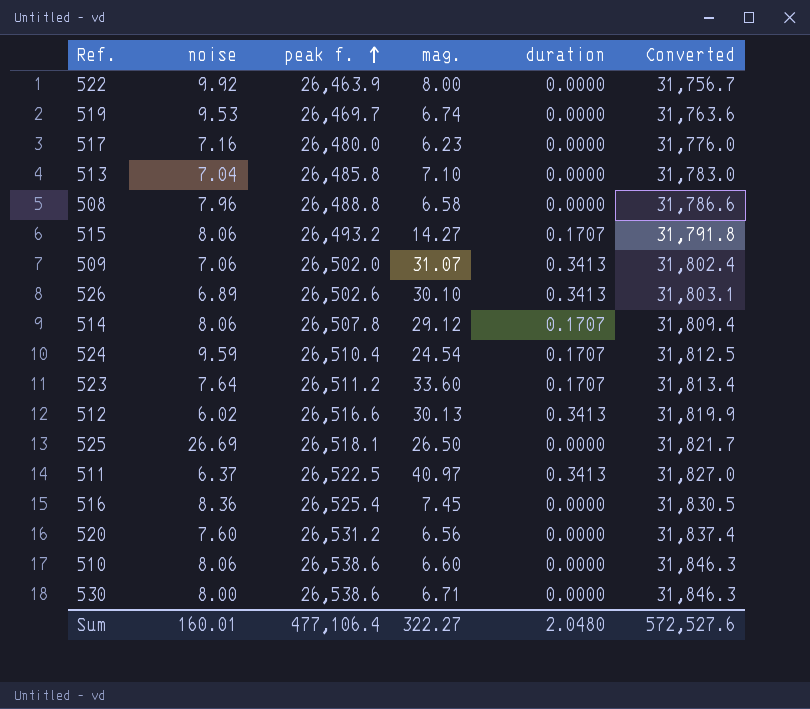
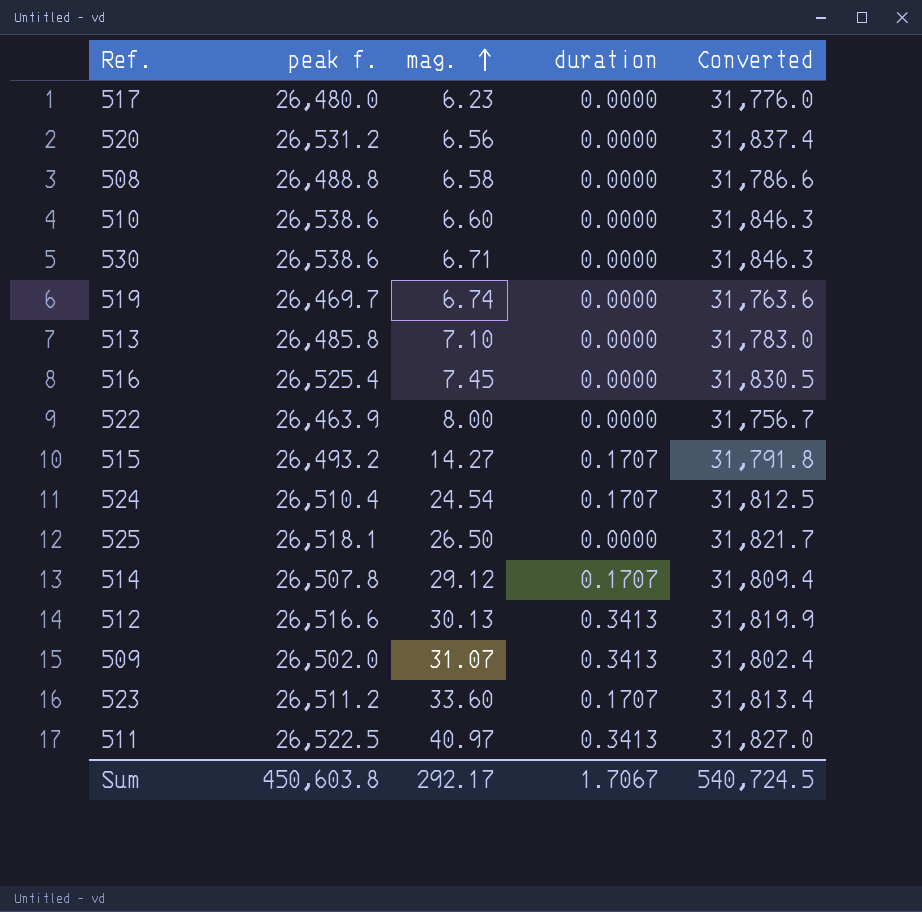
row order: peak f. ascending -> mag. ascending
column noise | position: 2 -> none
row 526: 6.89 | 26,502.6 | 30.10 | 0.3413 | 31,803.1 -> none
Sum | peak f.: 477,106.4 -> 450,603.8
Sum | mag.: 322.27 -> 292.17
Sum | duration: 2.0480 -> 1.7067
Sum | Converted: 572,527.6 -> 540,724.5

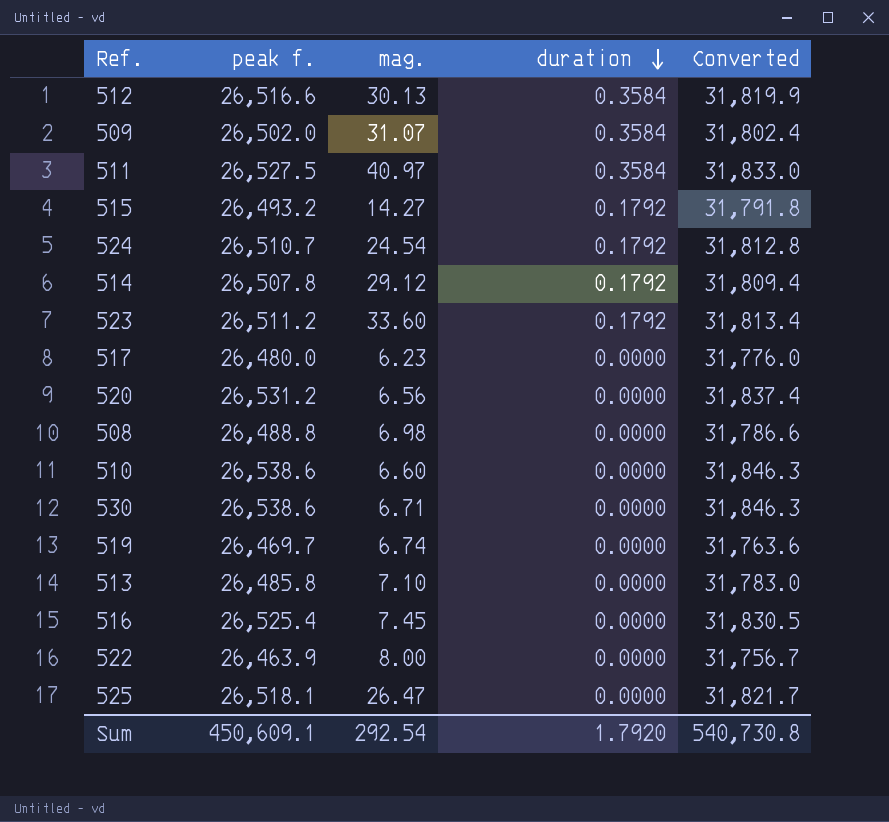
row order: mag. ascending -> duration descending
512 | duration: 0.3413 -> 0.3584
509 | duration: 0.3413 -> 0.3584
511 | peak f.: 26,522.5 -> 26,527.5
511 | duration: 0.3413 -> 0.3584
511 | Converted: 31,827.0 -> 31,833.0
515 | duration: 0.1707 -> 0.1792
524 | peak f.: 26,510.4 -> 26,510.7
524 | duration: 0.1707 -> 0.1792
524 | Converted: 31,812.5 -> 31,812.8
514 | duration: 0.1707 -> 0.1792
523 | duration: 0.1707 -> 0.1792
508 | mag.: 6.58 -> 6.98
525 | mag.: 26.50 -> 26.47
Sum | peak f.: 450,603.8 -> 450,609.1
Sum | mag.: 292.17 -> 292.54
Sum | duration: 1.7067 -> 1.7920
Sum | Converted: 540,724.5 -> 540,730.8

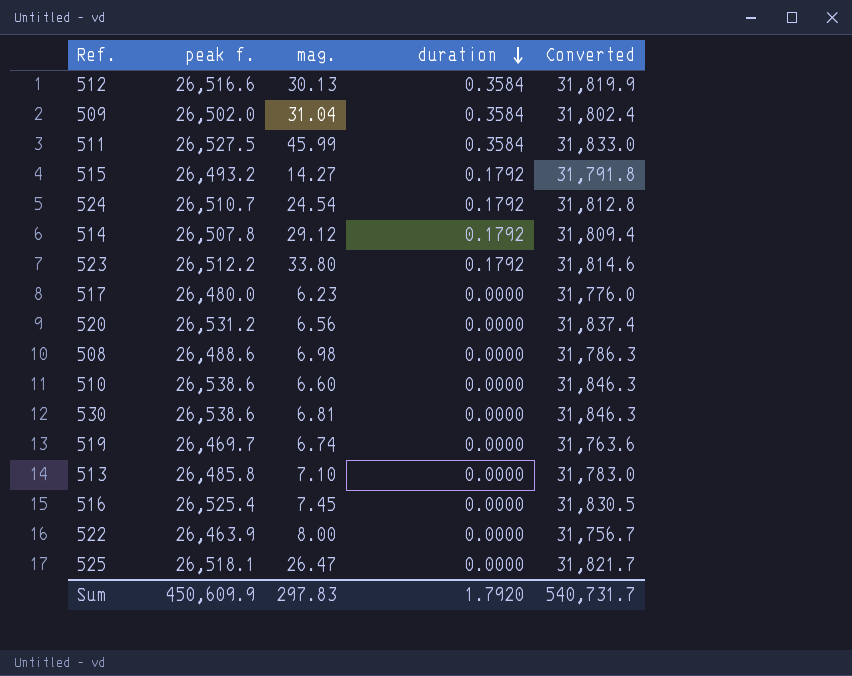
509 | mag.: 31.07 -> 31.04
511 | mag.: 40.97 -> 45.99
523 | peak f.: 26,511.2 -> 26,512.2
523 | mag.: 33.60 -> 33.80
523 | Converted: 31,813.4 -> 31,814.6
508 | peak f.: 26,488.8 -> 26,488.6
508 | Converted: 31,786.6 -> 31,786.3
530 | mag.: 6.71 -> 6.81
Sum | peak f.: 450,609.1 -> 450,609.9
Sum | mag.: 292.54 -> 297.83
Sum | Converted: 540,730.8 -> 540,731.7

